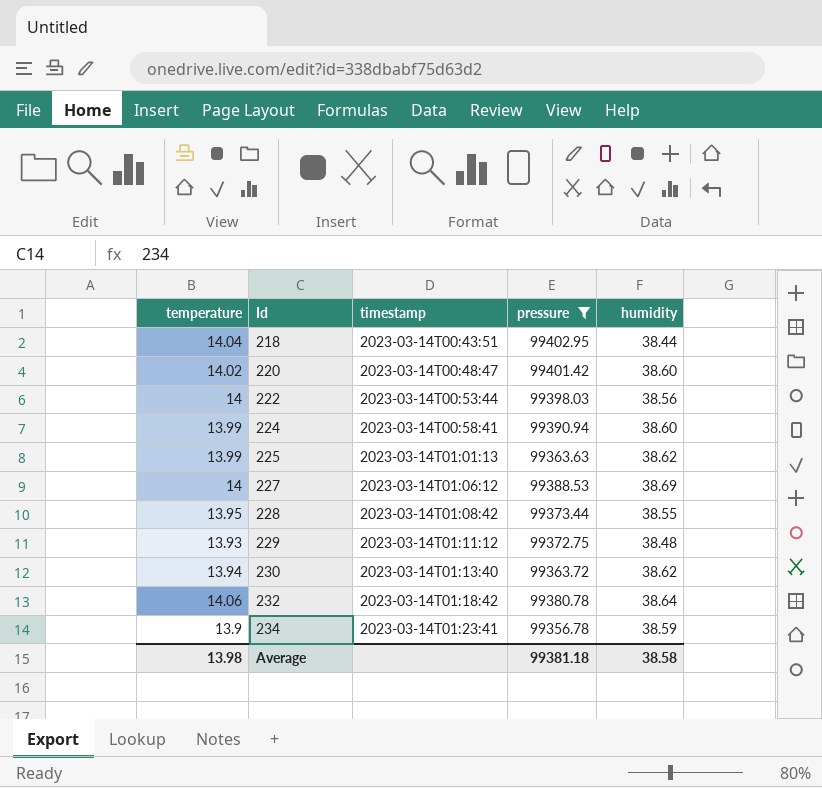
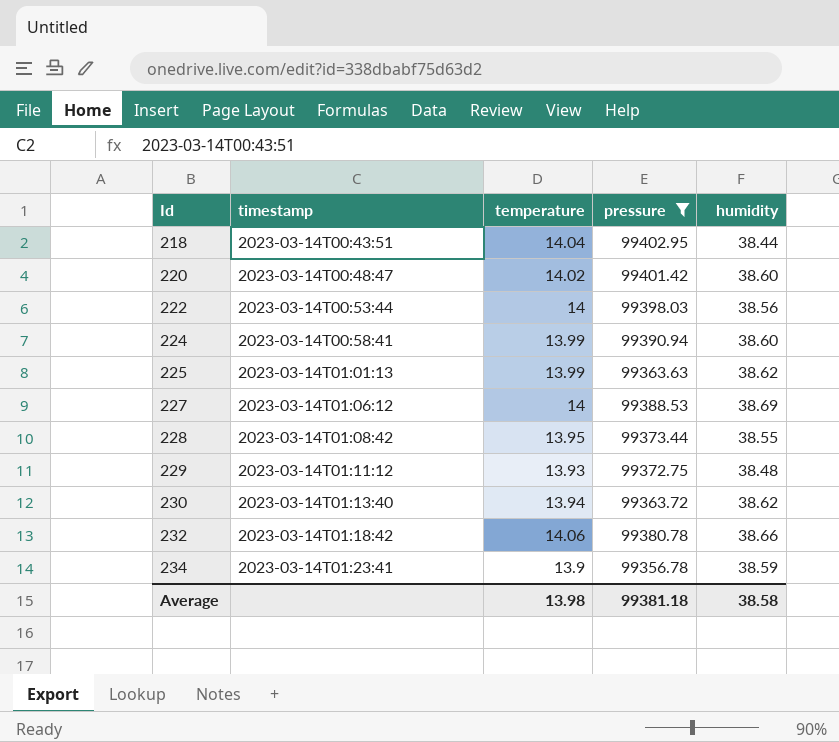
column temperature | position: 1 -> 3
232 | humidity: 38.64 -> 38.66

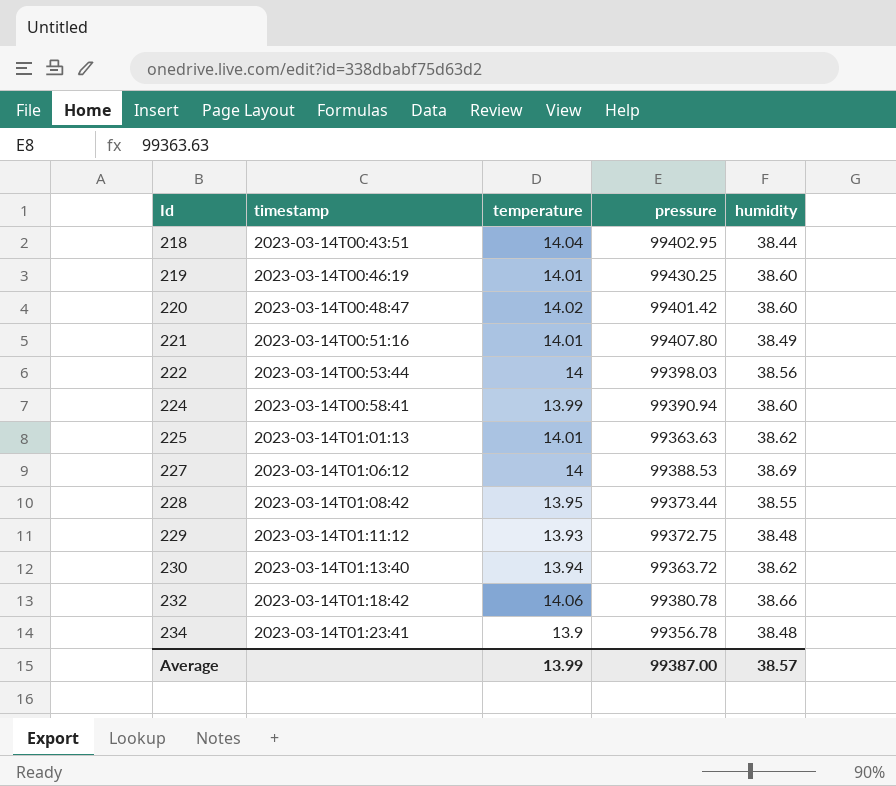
filter: pressure <= 99402.95 -> none
225 | temperature: 13.99 -> 14.01
234 | humidity: 38.59 -> 38.48
Average | temperature: 13.98 -> 13.99
Average | pressure: 99381.18 -> 99387.00
Average | humidity: 38.58 -> 38.57

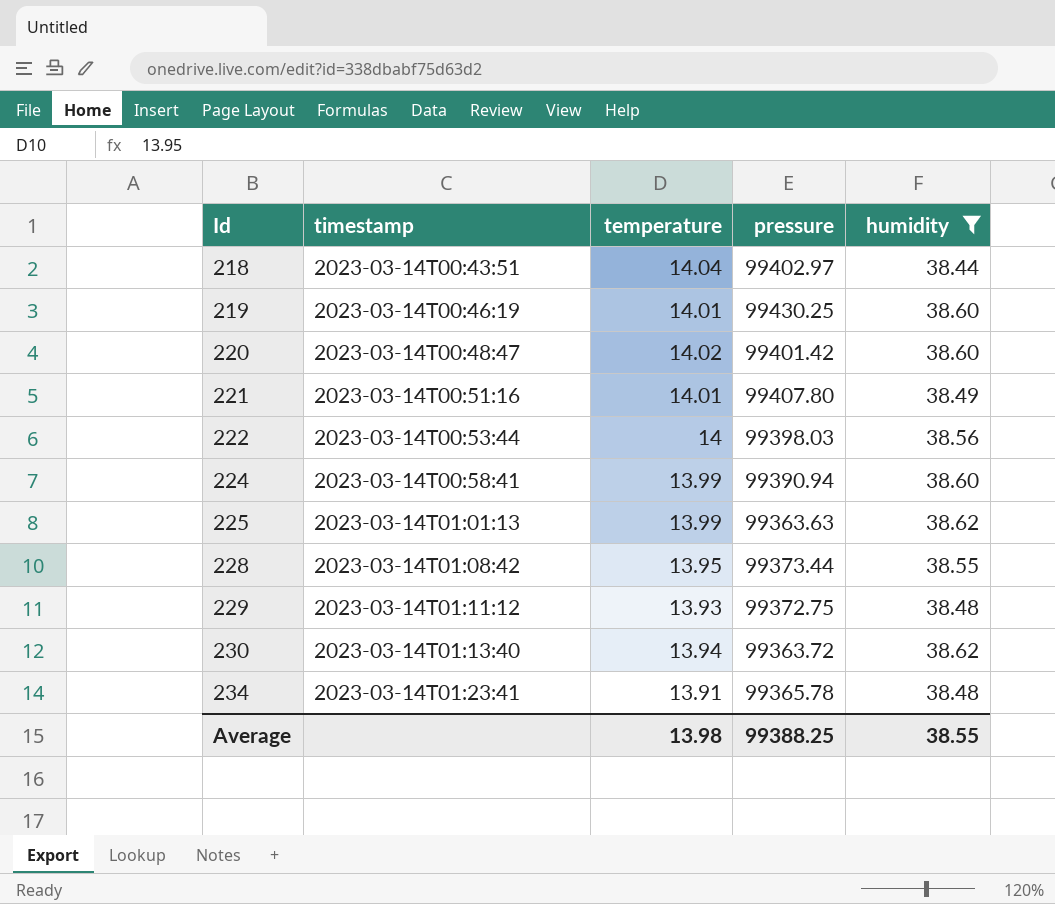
filter: none -> humidity <= 38.62
218 | pressure: 99402.95 -> 99402.97
225 | temperature: 14.01 -> 13.99
234 | temperature: 13.9 -> 13.91
234 | pressure: 99356.78 -> 99365.78
Average | temperature: 13.99 -> 13.98
Average | pressure: 99387.00 -> 99388.25
Average | humidity: 38.57 -> 38.55

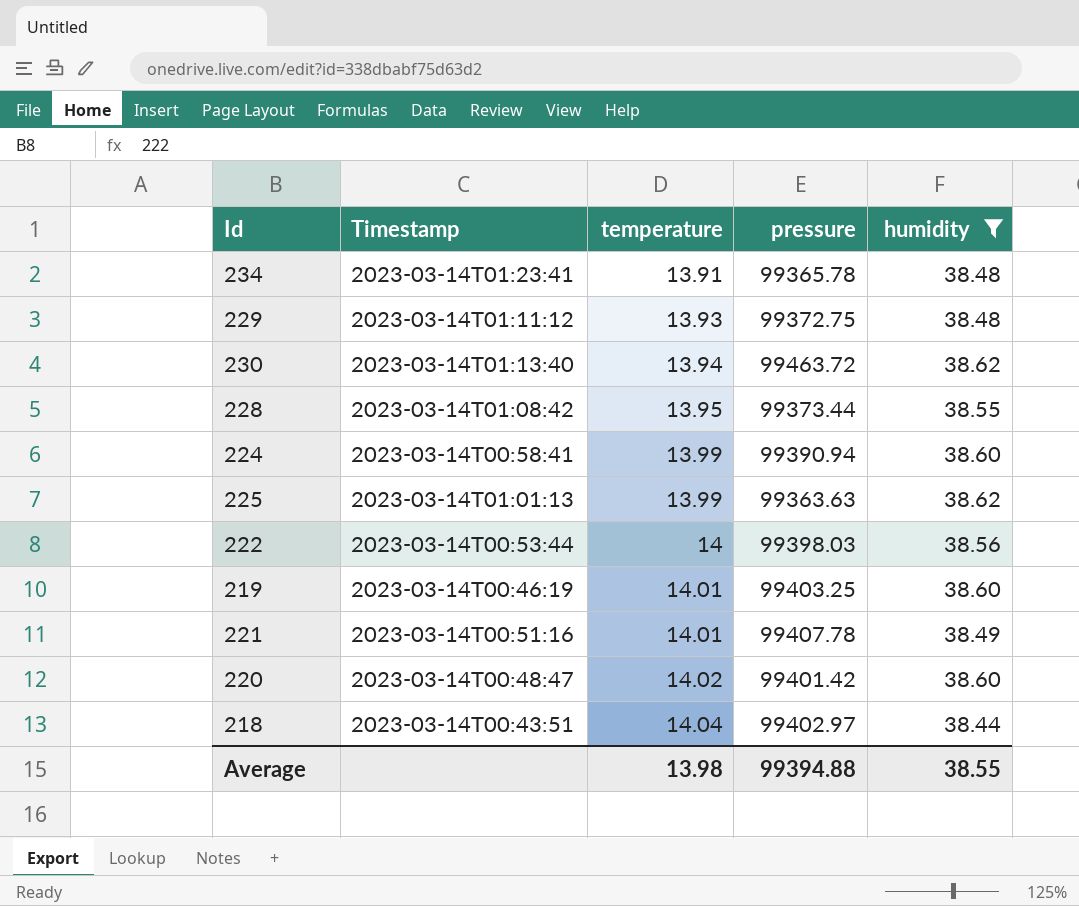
row order: Id ascending -> temperature ascending
column name: timestamp -> Timestamp
230 | pressure: 99363.72 -> 99463.72
219 | pressure: 99430.25 -> 99403.25
221 | pressure: 99407.80 -> 99407.78
Average | pressure: 99388.25 -> 99394.88

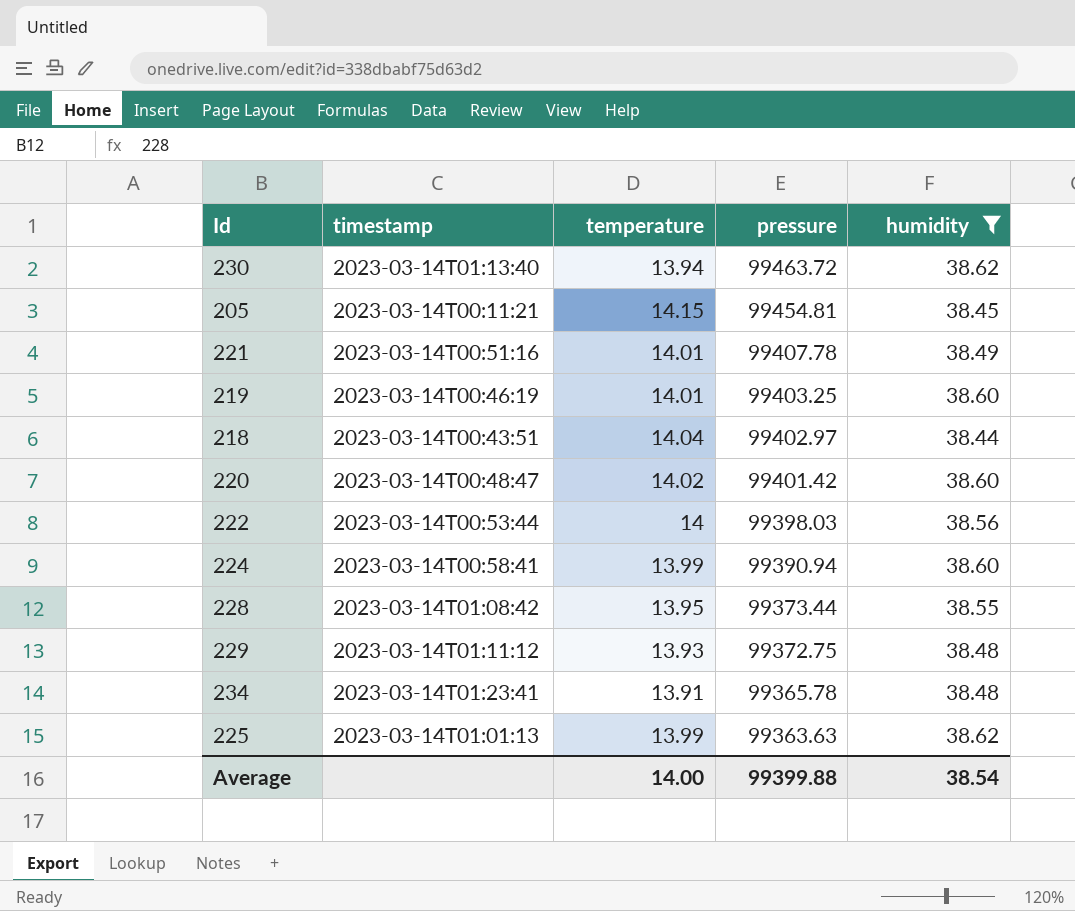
row order: temperature ascending -> pressure descending
column name: Timestamp -> timestamp
row 205: none -> 2023-03-14T00:11:21 | 14.15 | 99454.81 | 38.45
Average | temperature: 13.98 -> 14.00
Average | pressure: 99394.88 -> 99399.88
Average | humidity: 38.55 -> 38.54

